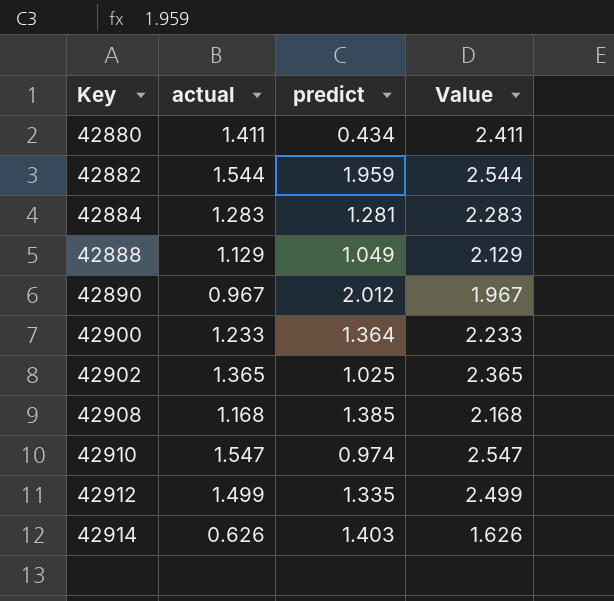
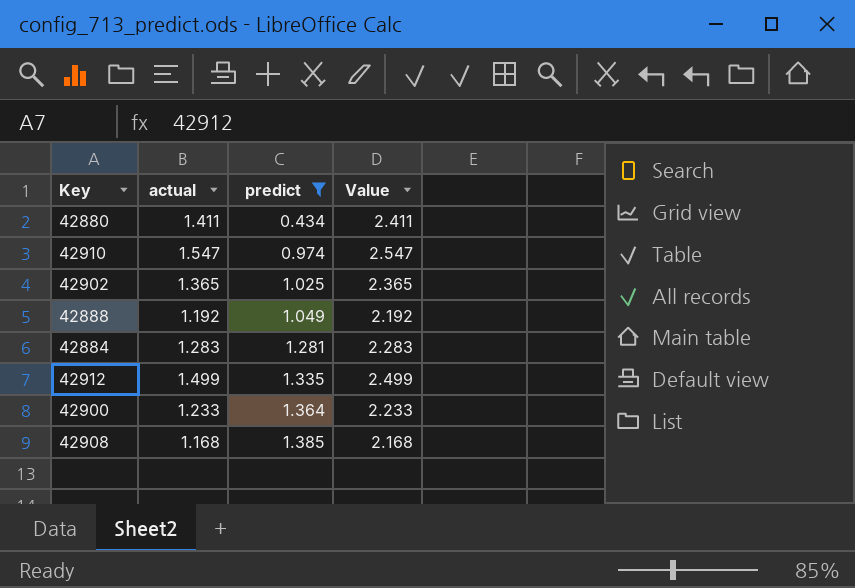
filter: none -> predict <= 1.385
row order: Key ascending -> predict ascending
42888 | actual: 1.129 -> 1.192
42888 | Value: 2.129 -> 2.192

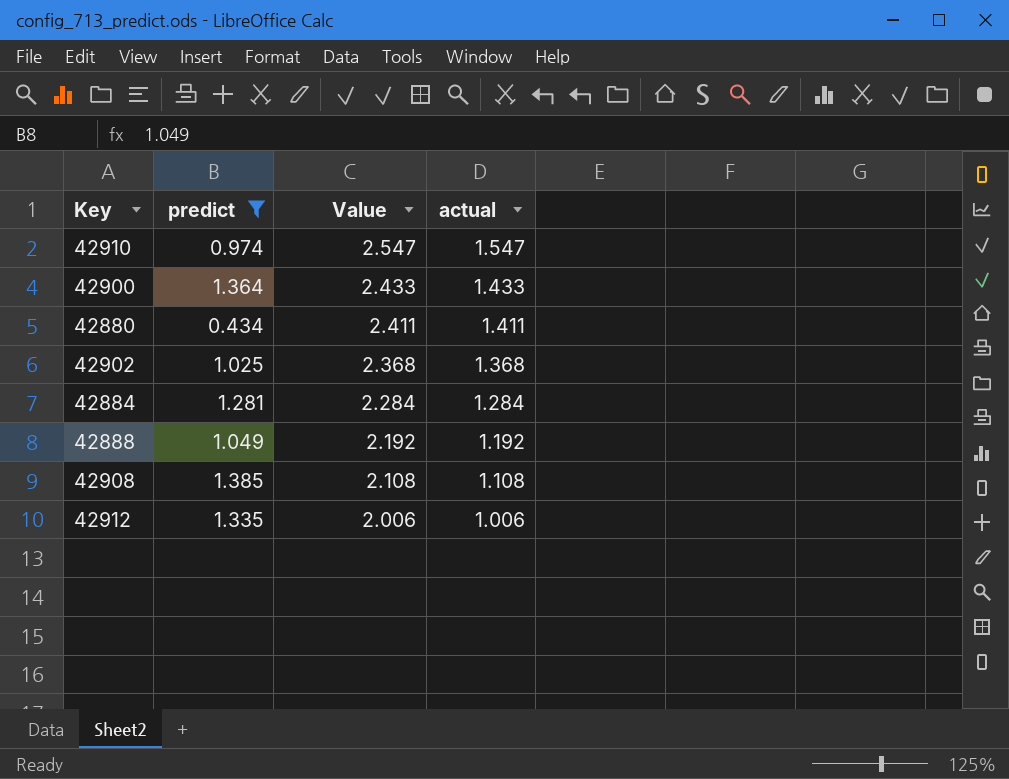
row order: predict ascending -> Value descending
column actual | position: 2 -> 4
42900 | Value: 2.233 -> 2.433
42900 | actual: 1.233 -> 1.433
42902 | Value: 2.365 -> 2.368
42902 | actual: 1.365 -> 1.368
42884 | Value: 2.283 -> 2.284
42884 | actual: 1.283 -> 1.284
42908 | Value: 2.168 -> 2.108
42908 | actual: 1.168 -> 1.108
42912 | Value: 2.499 -> 2.006
42912 | actual: 1.499 -> 1.006

